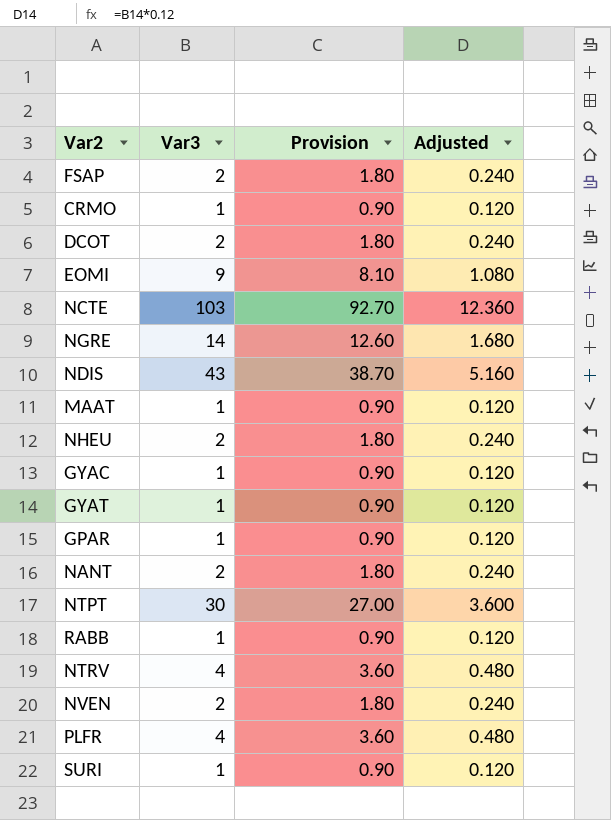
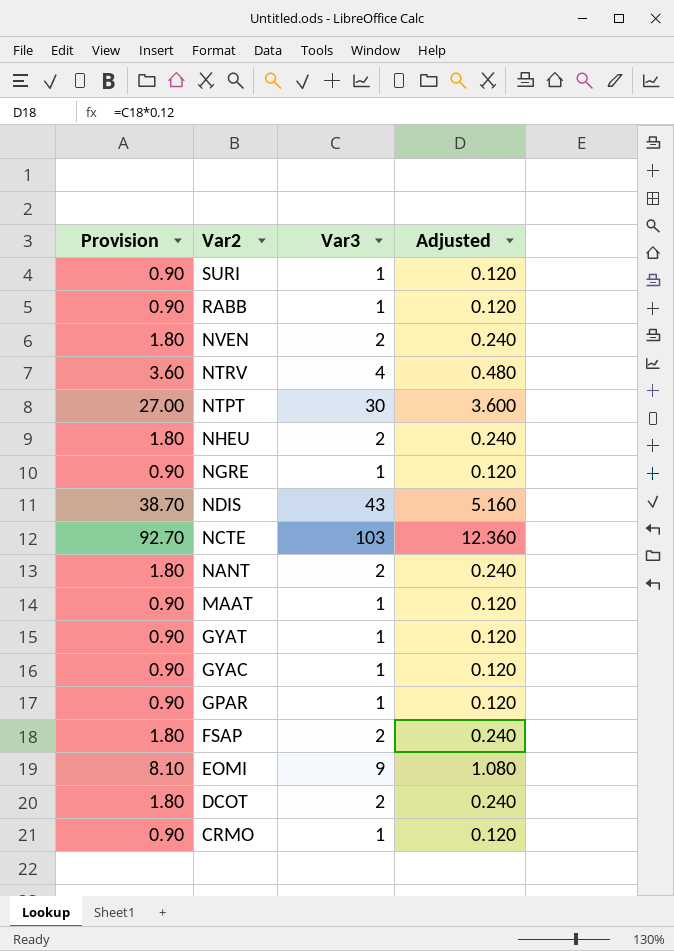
row order: none -> Var2 descending
column Provision | position: 3 -> 1
row PLFR: 4 | 3.60 | 0.480 -> none
NGRE | Provision: 12.60 -> 0.90
NGRE | Var3: 14 -> 1
NGRE | Adjusted: 1.680 -> 0.120

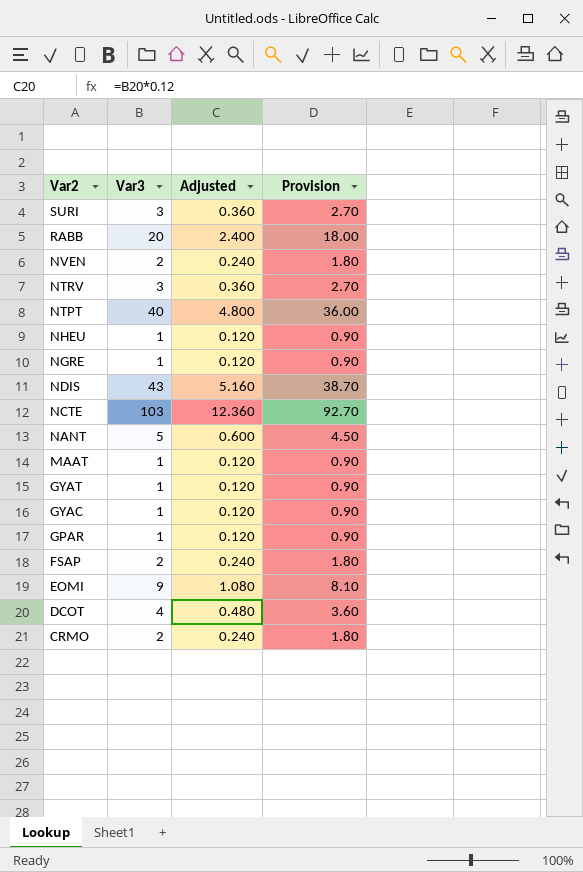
column Provision | position: 1 -> 4
SURI | Var3: 1 -> 3
SURI | Adjusted: 0.120 -> 0.360
SURI | Provision: 0.90 -> 2.70
RABB | Var3: 1 -> 20
RABB | Adjusted: 0.120 -> 2.400
RABB | Provision: 0.90 -> 18.00
NTRV | Var3: 4 -> 3
NTRV | Adjusted: 0.480 -> 0.360
NTRV | Provision: 3.60 -> 2.70
NTPT | Var3: 30 -> 40
NTPT | Adjusted: 3.600 -> 4.800
NTPT | Provision: 27.00 -> 36.00
NHEU | Var3: 2 -> 1
NHEU | Adjusted: 0.240 -> 0.120
NHEU | Provision: 1.80 -> 0.90
NANT | Var3: 2 -> 5
NANT | Adjusted: 0.240 -> 0.600
NANT | Provision: 1.80 -> 4.50
DCOT | Var3: 2 -> 4
DCOT | Adjusted: 0.240 -> 0.480
DCOT | Provision: 1.80 -> 3.60
CRMO | Var3: 1 -> 2
CRMO | Adjusted: 0.120 -> 0.240
CRMO | Provision: 0.90 -> 1.80

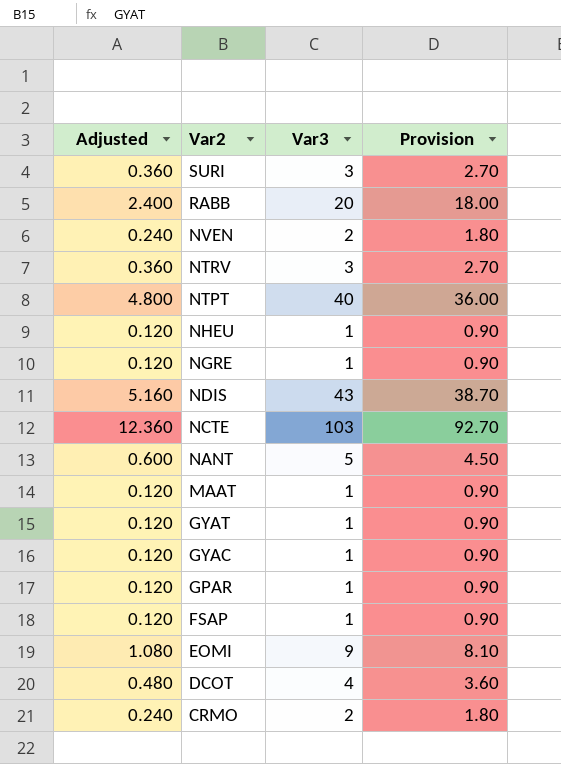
column Adjusted | position: 3 -> 1
FSAP | Adjusted: 0.240 -> 0.120
FSAP | Var3: 2 -> 1
FSAP | Provision: 1.80 -> 0.90

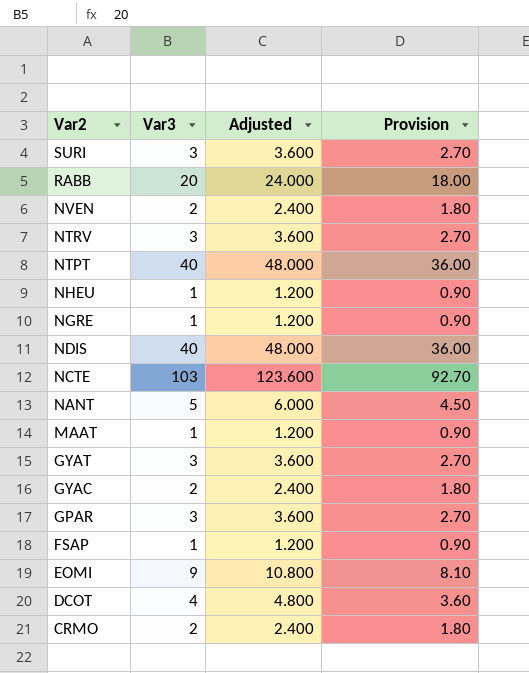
column Adjusted | formula: [Var3] * 0.12 -> [Var3] * 1.2
column Adjusted | position: 1 -> 3
NDIS | Var3: 43 -> 40
NDIS | Provision: 38.70 -> 36.00
GYAT | Var3: 1 -> 3
GYAT | Provision: 0.90 -> 2.70
GYAC | Var3: 1 -> 2
GYAC | Provision: 0.90 -> 1.80
GPAR | Var3: 1 -> 3
GPAR | Provision: 0.90 -> 2.70

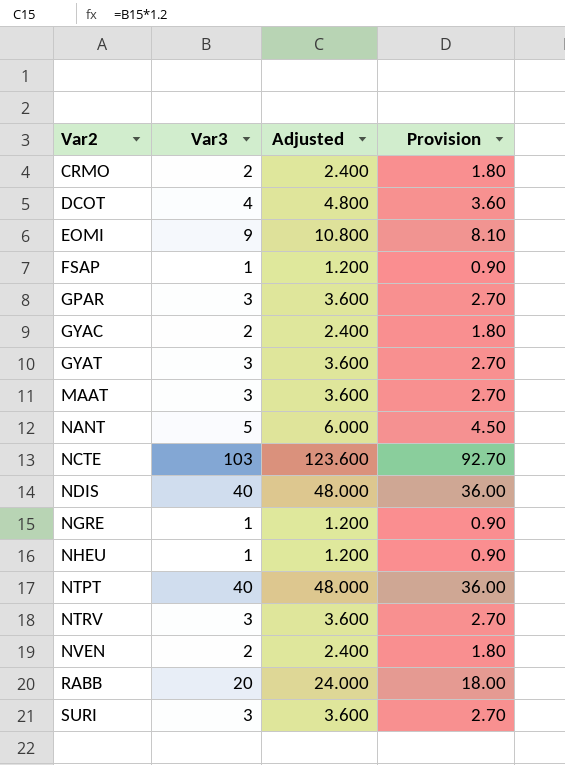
row order: Var2 descending -> Var2 ascending
MAAT | Var3: 1 -> 3
MAAT | Adjusted: 1.200 -> 3.600
MAAT | Provision: 0.90 -> 2.70

